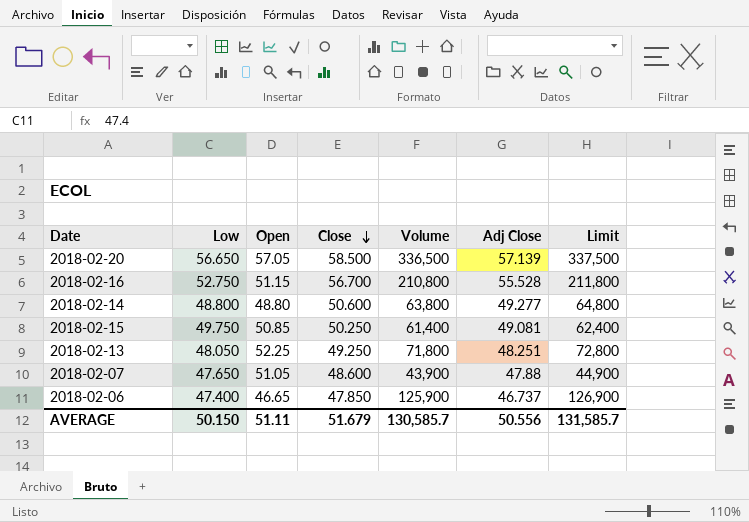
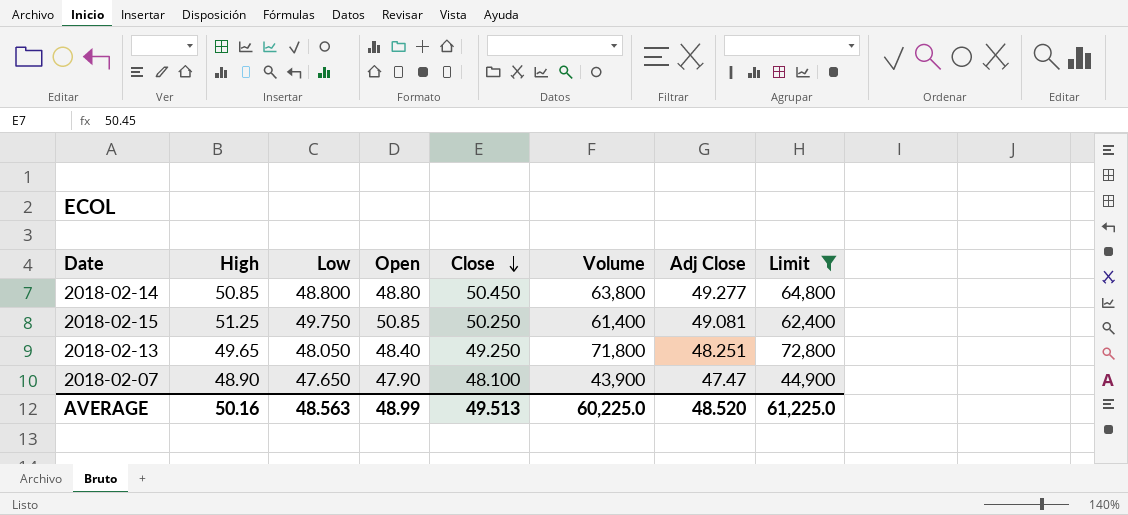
filter: none -> Limit <= 72,800
column High | position: none -> 2
2018-02-14 | Close: 50.600 -> 50.450
2018-02-13 | Open: 52.25 -> 48.40
2018-02-07 | Open: 51.05 -> 47.90
2018-02-07 | Close: 48.600 -> 48.100
2018-02-07 | Adj Close: 47.88 -> 47.47
AVERAGE | Low: 50.150 -> 48.563
AVERAGE | Open: 51.11 -> 48.99
AVERAGE | Close: 51.679 -> 49.513
AVERAGE | Volume: 130,585.7 -> 60,225.0
AVERAGE | Adj Close: 50.556 -> 48.520
AVERAGE | Limit: 131,585.7 -> 61,225.0

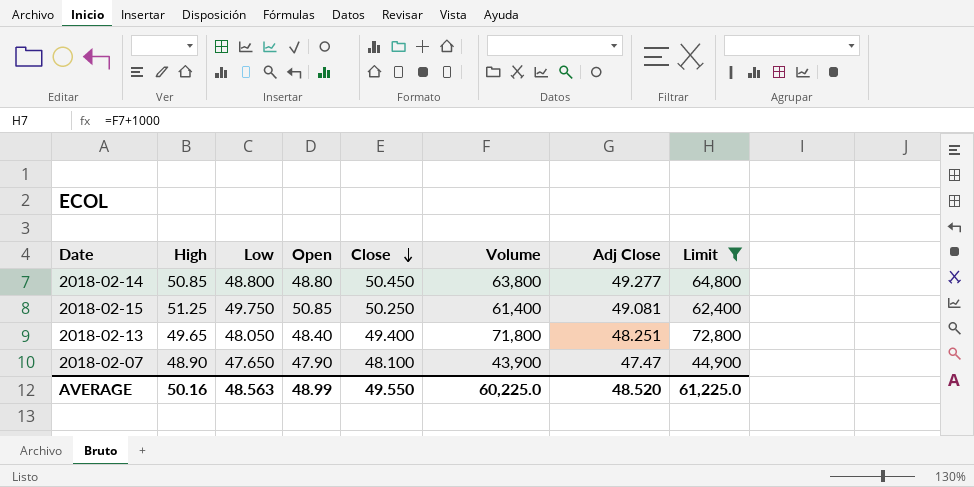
2018-02-13 | Close: 49.250 -> 49.400
AVERAGE | Close: 49.513 -> 49.550

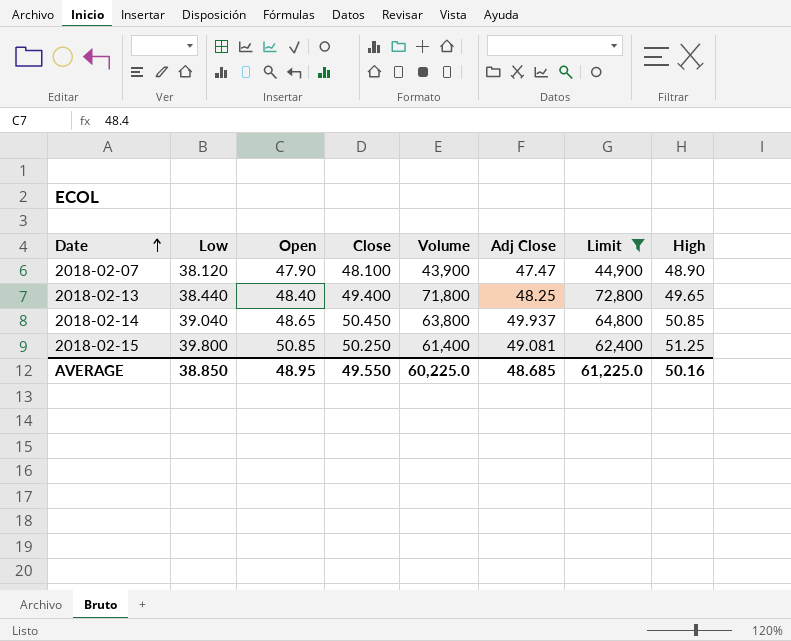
row order: Close descending -> Date ascending
column High | position: 2 -> 8
2018-02-07 | Low: 47.650 -> 38.120
2018-02-13 | Low: 48.050 -> 38.440
2018-02-13 | Adj Close: 48.251 -> 48.25
2018-02-14 | Low: 48.800 -> 39.040
2018-02-14 | Open: 48.80 -> 48.65
2018-02-14 | Adj Close: 49.277 -> 49.937
2018-02-15 | Low: 49.750 -> 39.800
AVERAGE | Low: 48.563 -> 38.850
AVERAGE | Open: 48.99 -> 48.95
AVERAGE | Adj Close: 48.520 -> 48.685

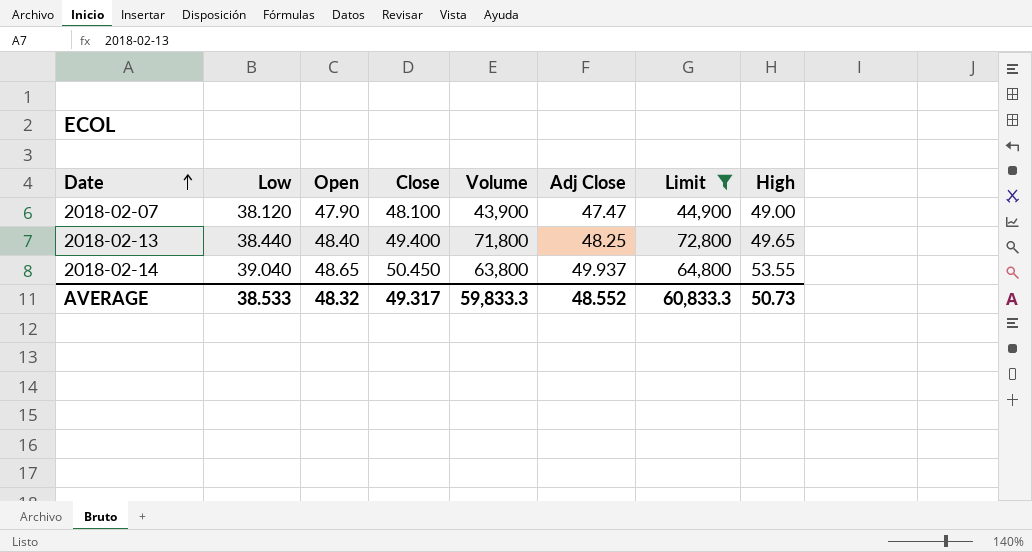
row 2018-02-15: 39.800 | 50.85 | 50.250 | 61,400 | 49.081 | 62,400 | 51.25 -> none
2018-02-07 | High: 48.90 -> 49.00
2018-02-14 | High: 50.85 -> 53.55
AVERAGE | Low: 38.850 -> 38.533
AVERAGE | Open: 48.95 -> 48.32
AVERAGE | Close: 49.550 -> 49.317
AVERAGE | Volume: 60,225.0 -> 59,833.3
AVERAGE | Adj Close: 48.685 -> 48.552
AVERAGE | Limit: 61,225.0 -> 60,833.3
AVERAGE | High: 50.16 -> 50.73

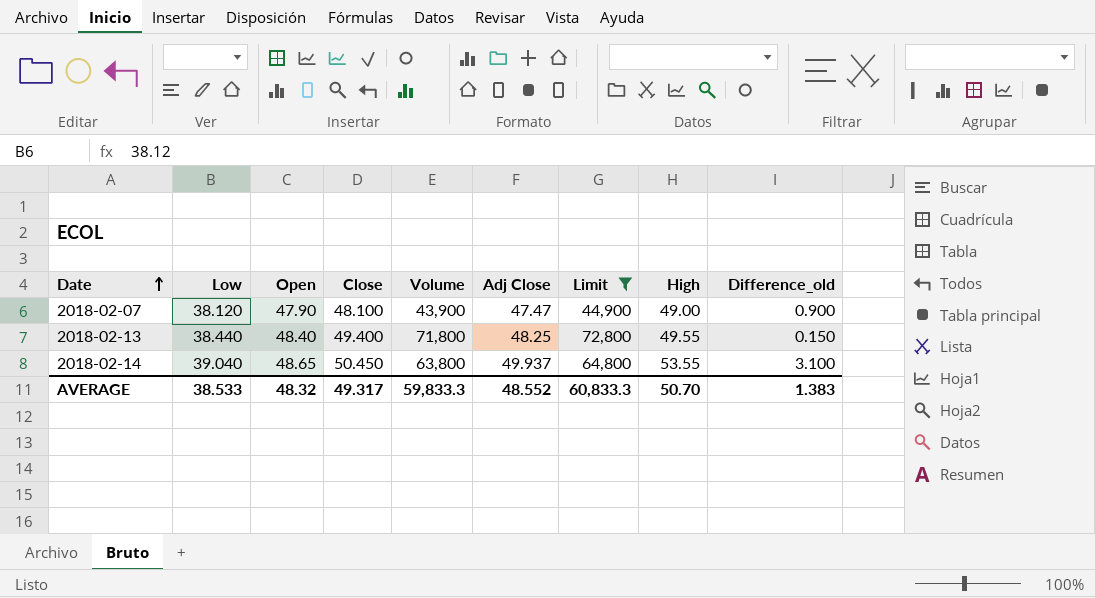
column Difference_old | formula: none -> [High] - [Close]
2018-02-13 | High: 49.65 -> 49.55
AVERAGE | High: 50.73 -> 50.70

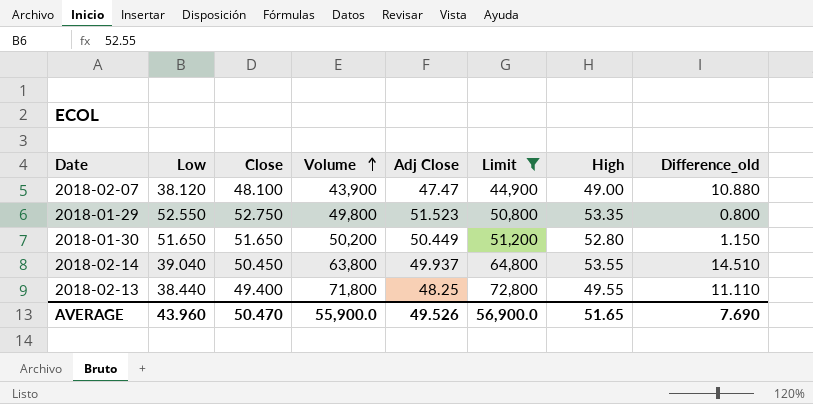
row order: Date ascending -> Volume ascending
column Open | position: 3 -> none
column Difference_old | formula: [High] - [Close] -> [High] - [Low]
row 2018-01-29: none -> 52.550 | 52.750 | 49,800 | 51.523 | 50,800 | 53.35 | 0.800
row 2018-01-30: none -> 51.650 | 51.650 | 50,200 | 50.449 | 51,200 | 52.80 | 1.150
AVERAGE | Low: 38.533 -> 43.960
AVERAGE | Close: 49.317 -> 50.470
AVERAGE | Volume: 59,833.3 -> 55,900.0
AVERAGE | Adj Close: 48.552 -> 49.526
AVERAGE | Limit: 60,833.3 -> 56,900.0
AVERAGE | High: 50.70 -> 51.65
AVERAGE | Difference_old: 1.383 -> 7.690

